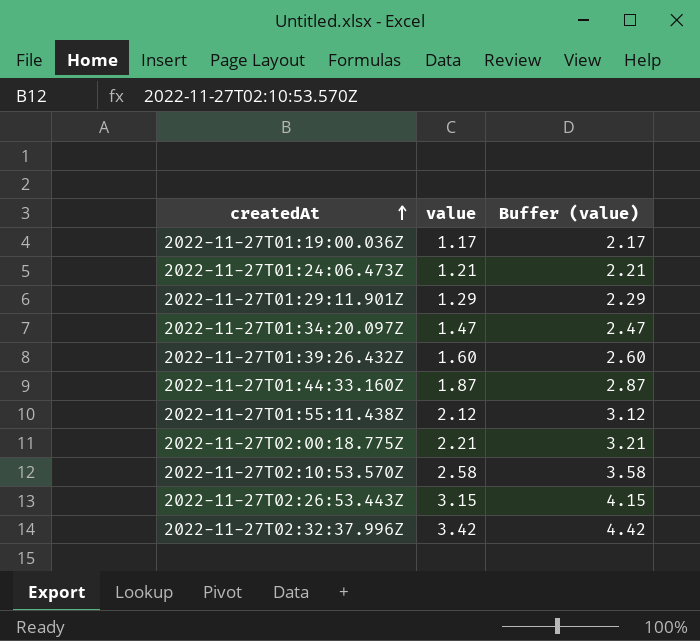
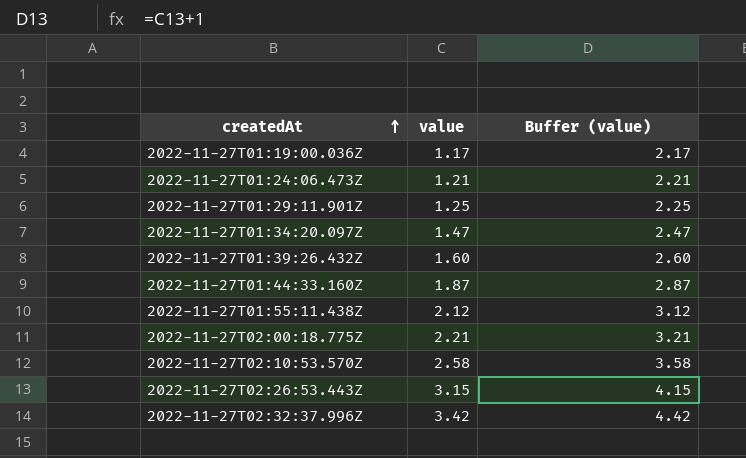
2022-11-27T01:29:11.901Z | value: 1.29 -> 1.25
2022-11-27T01:29:11.901Z | Buffer (value): 2.29 -> 2.25

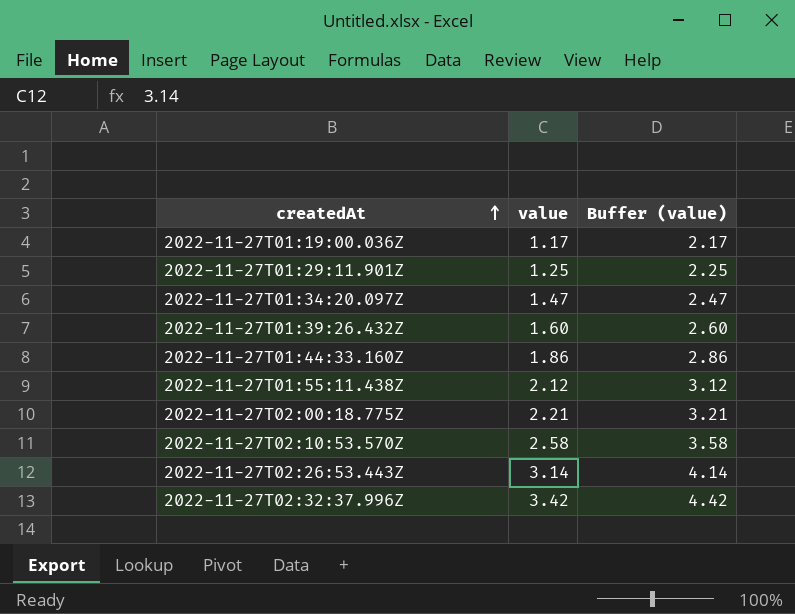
row 2022-11-27T01:24:06.473Z: 1.21 | 2.21 -> none
2022-11-27T01:44:33.160Z | value: 1.87 -> 1.86
2022-11-27T01:44:33.160Z | Buffer (value): 2.87 -> 2.86
2022-11-27T02:26:53.443Z | value: 3.15 -> 3.14
2022-11-27T02:26:53.443Z | Buffer (value): 4.15 -> 4.14

